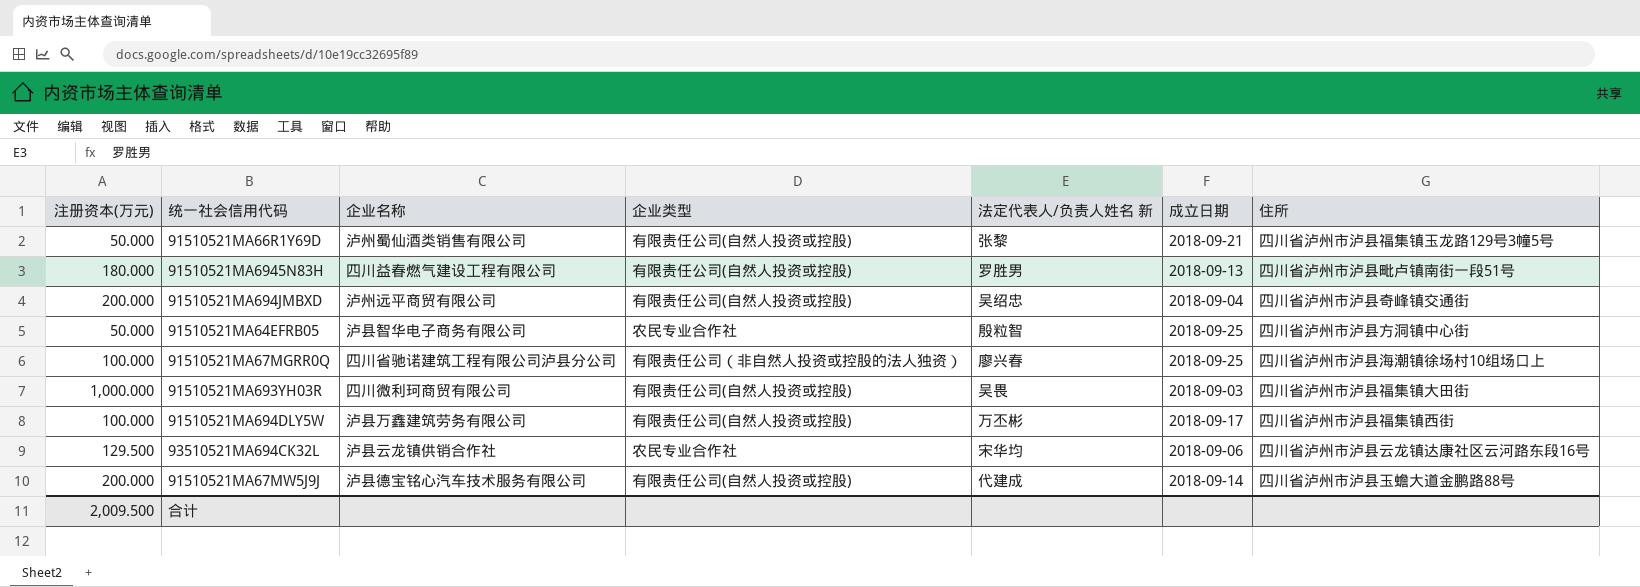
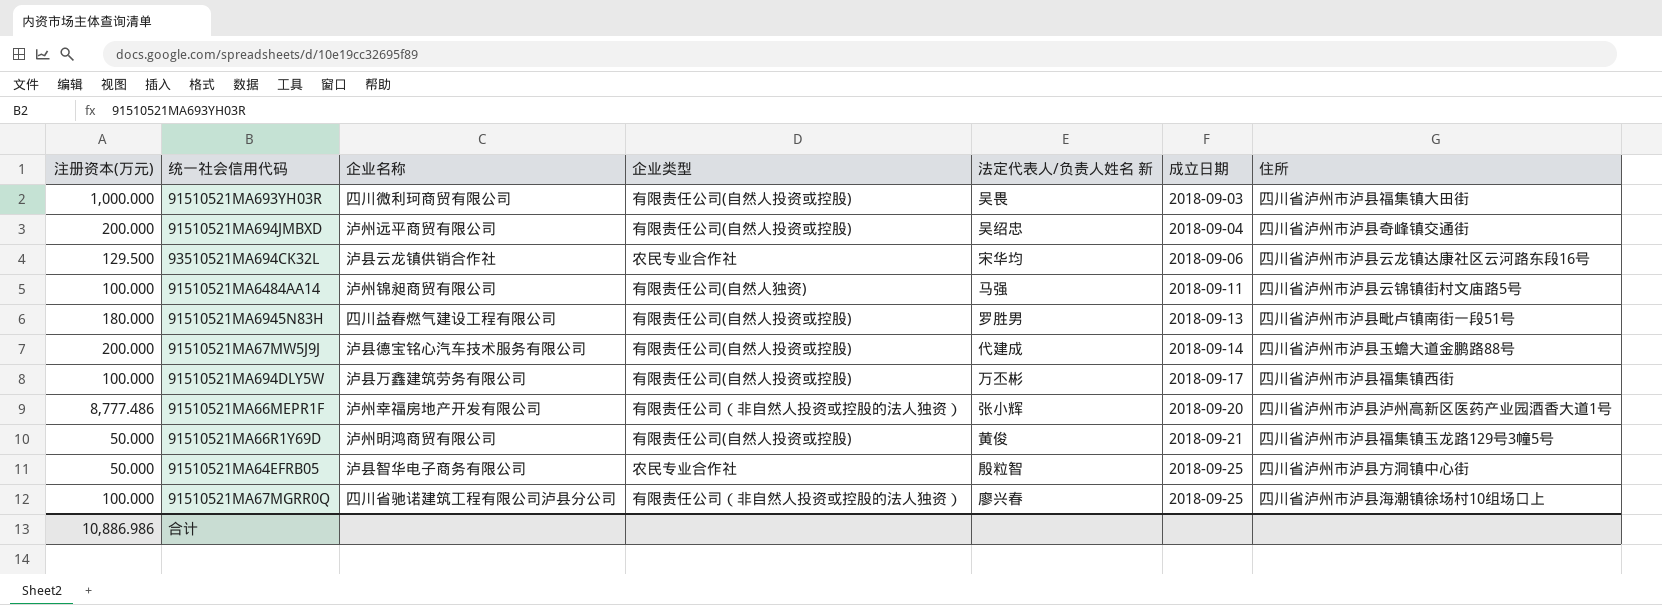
row order: none -> 成立日期 ascending
row 91510521MA6484AA14: none -> 100.000 | 泸州锦昶商贸有限公司 | 有限责任公司(自然人独资) | 马强 | 2018-09-11 | 四川省泸州市泸县云锦镇街村文庙路5号
row 91510521MA66MEPR1F: none -> 8,777.486 | 泸州幸福房地产开发有限公司 | 有限责任公司（非自然人投资或控股的法人独资） | 张小辉 | 2018-09-20 | 四川省泸州市泸县泸州高新区医药产业园酒香大道1号
91510521MA66R1Y69D | 企业名称: 泸州蜀仙酒类销售有限公司 -> 泸州明鸿商贸有限公司
91510521MA66R1Y69D | 法定代表人/负责人姓名 新: 张黎 -> 黄俊
合计 | 注册资本(万元): 2,009.500 -> 10,886.986

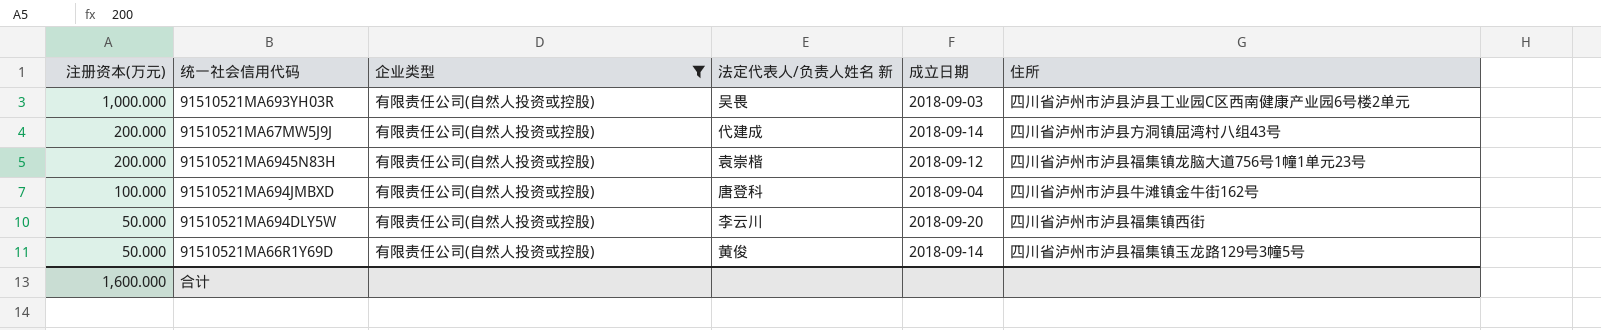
filter: none -> 企业类型 = 有限责任公司(自然人投资或控股)
row order: 成立日期 ascending -> 注册资本(万元) descending
column 企业名称 | position: 3 -> none
91510521MA693YH03R | 住所: 四川省泸州市泸县福集镇大田街 -> 四川省泸州市泸县泸县工业园C区西南健康产业园6号楼2单元
91510521MA67MW5J9J | 住所: 四川省泸州市泸县玉蟾大道金鹏路88号 -> 四川省泸州市泸县方洞镇屈湾村八组43号
91510521MA6945N83H | 注册资本(万元): 180.000 -> 200.000
91510521MA6945N83H | 法定代表人/负责人姓名 新: 罗胜男 -> 袁崇楷
91510521MA6945N83H | 成立日期: 2018-09-13 -> 2018-09-12
91510521MA6945N83H | 住所: 四川省泸州市泸县毗卢镇南街一段51号 -> 四川省泸州市泸县福集镇龙脑大道756号1幢1单元23号
91510521MA694JMBXD | 注册资本(万元): 200.000 -> 100.000
91510521MA694JMBXD | 法定代表人/负责人姓名 新: 吴绍忠 -> 唐登科
91510521MA694JMBXD | 住所: 四川省泸州市泸县奇峰镇交通街 -> 四川省泸州市泸县牛滩镇金牛街162号
91510521MA694DLY5W | 注册资本(万元): 100.000 -> 50.000
91510521MA694DLY5W | 法定代表人/负责人姓名 新: 万丕彬 -> 李云川
91510521MA694DLY5W | 成立日期: 2018-09-17 -> 2018-09-20
91510521MA66R1Y69D | 成立日期: 2018-09-21 -> 2018-09-14
合计 | 注册资本(万元): 10,886.986 -> 1,600.000

